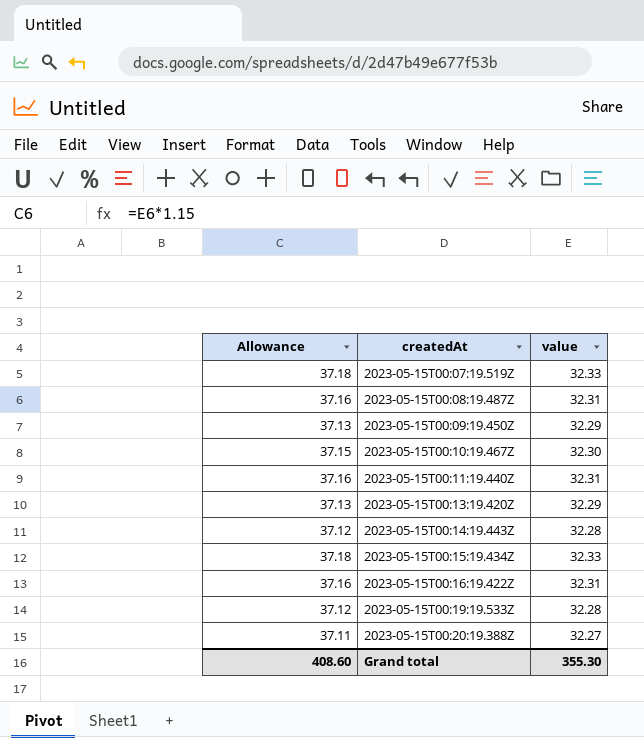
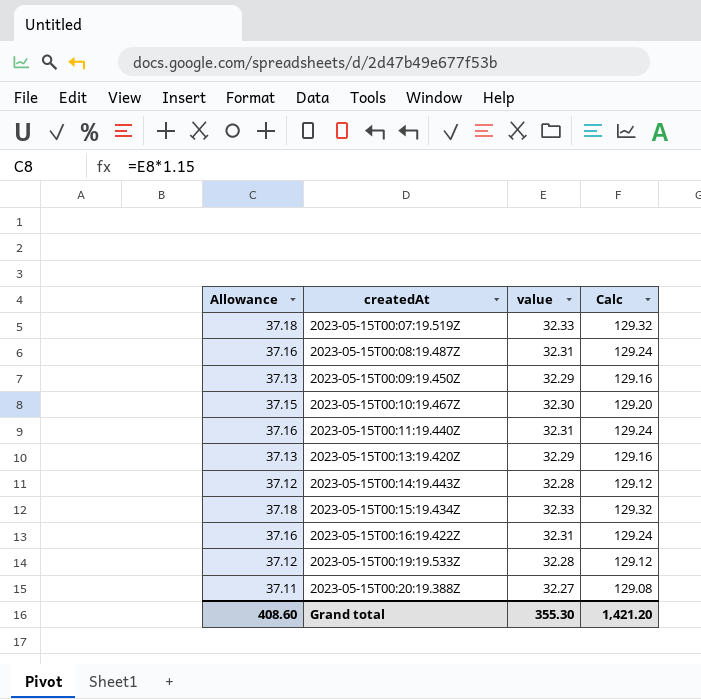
column Calc | formula: none -> [value] * 4

